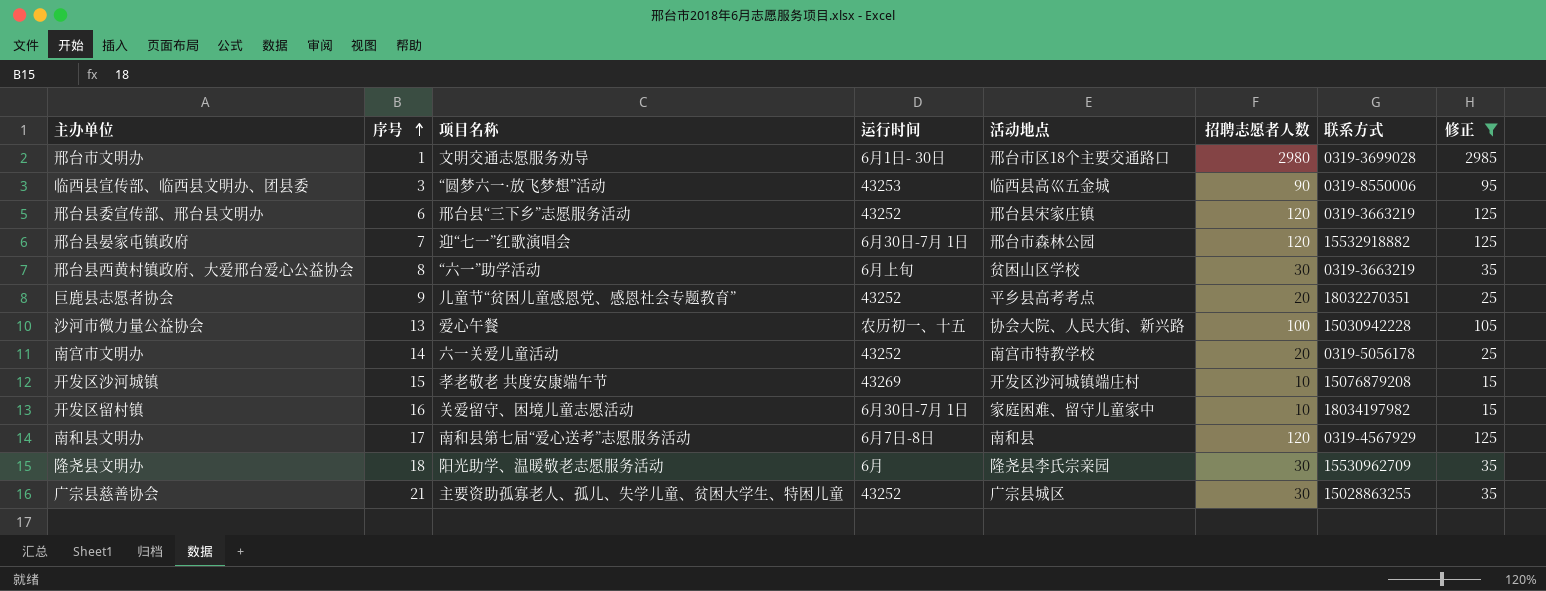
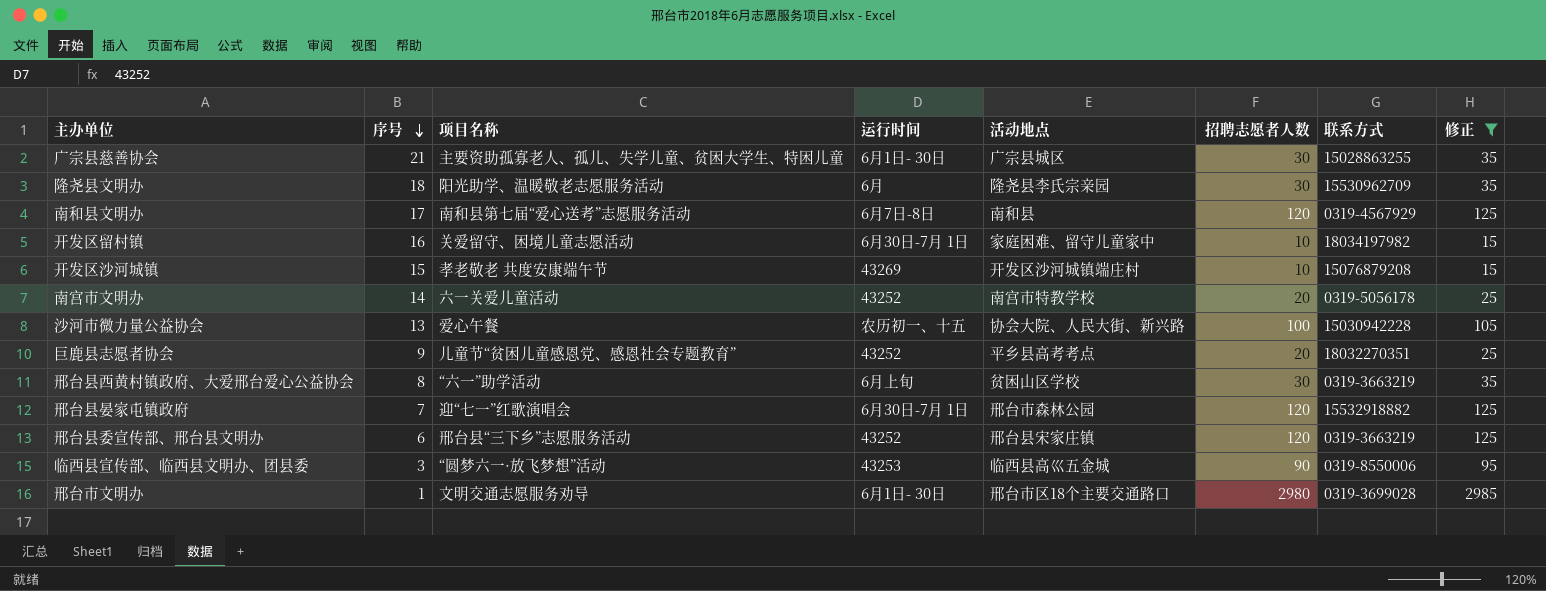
row order: 序号 ascending -> 序号 descending
广宗县慈善协会 | 运行时间: 43252 -> 6月1日- 30日

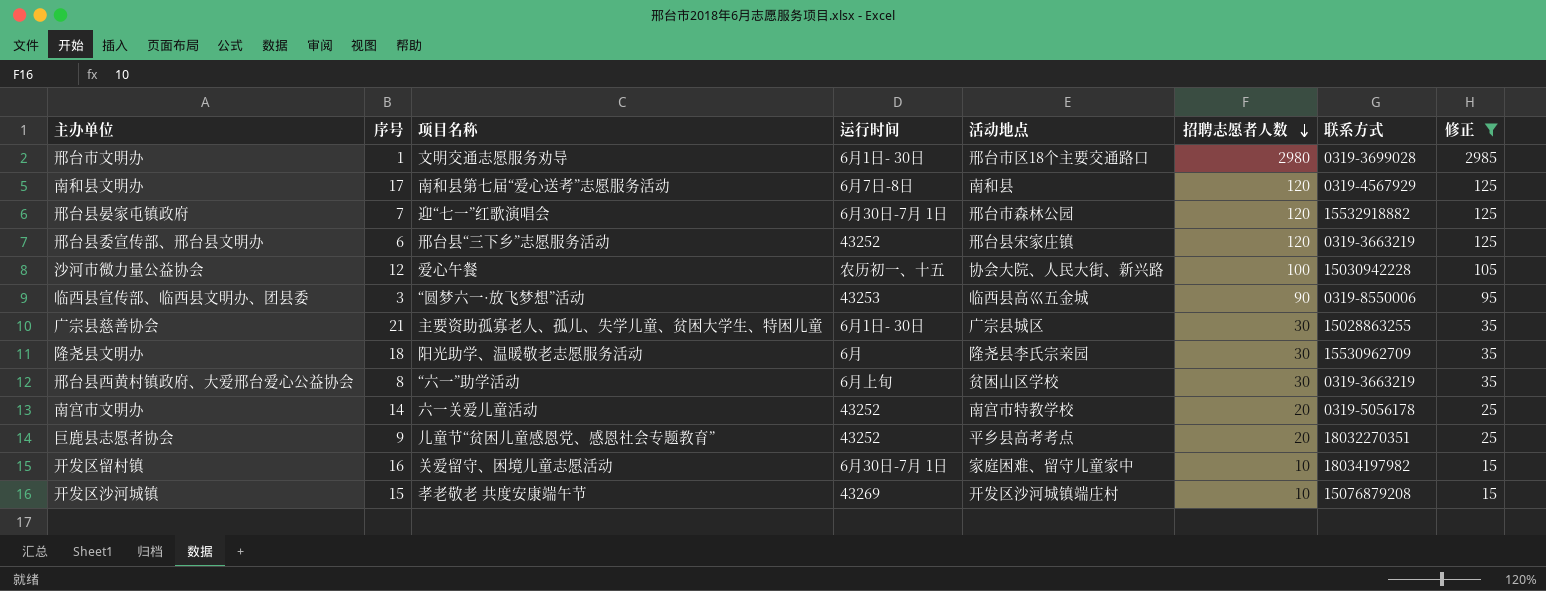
row order: 序号 descending -> 招聘志愿者人数 descending
沙河市微力量公益协会 | 序号: 13 -> 12

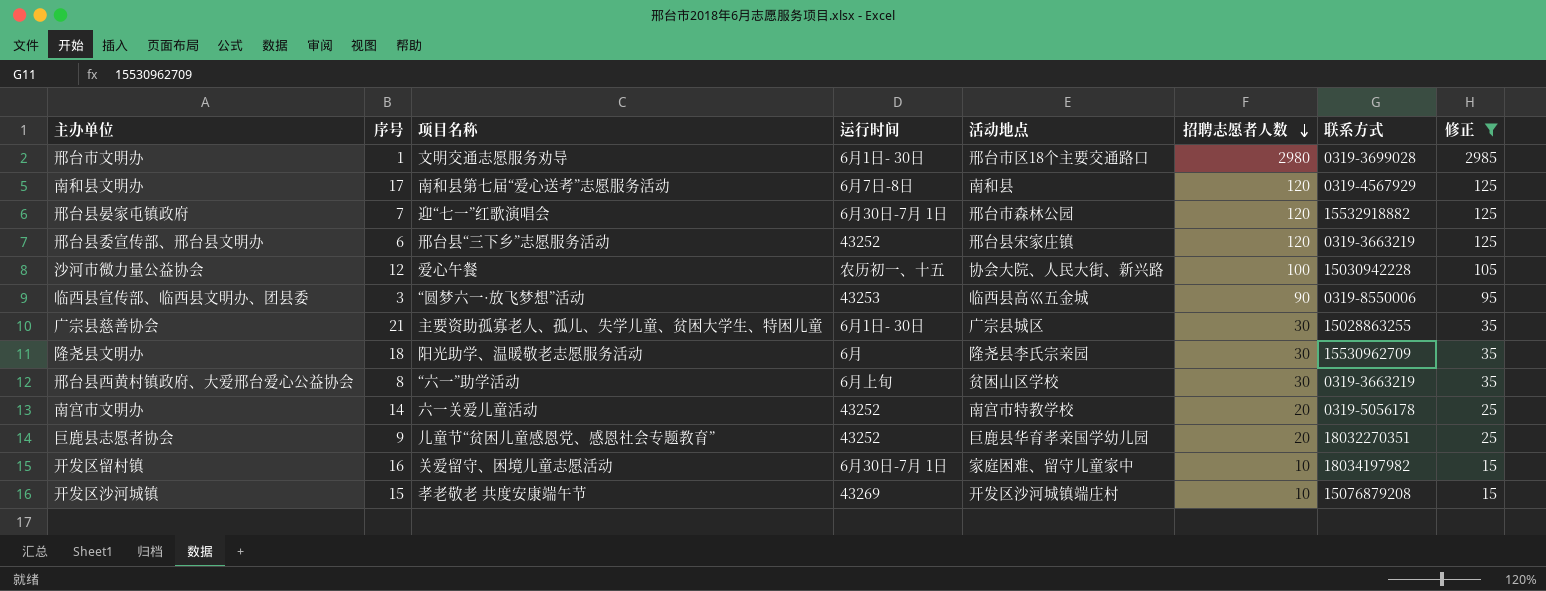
巨鹿县志愿者协会 | 活动地点: 平乡县高考考点 -> 巨鹿县华育孝亲国学幼儿园

